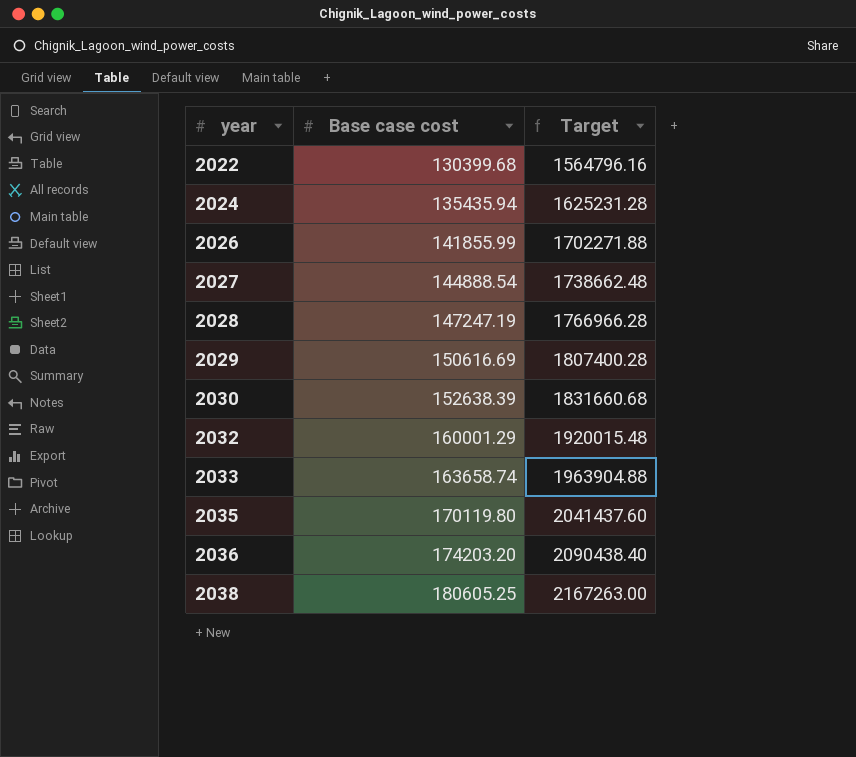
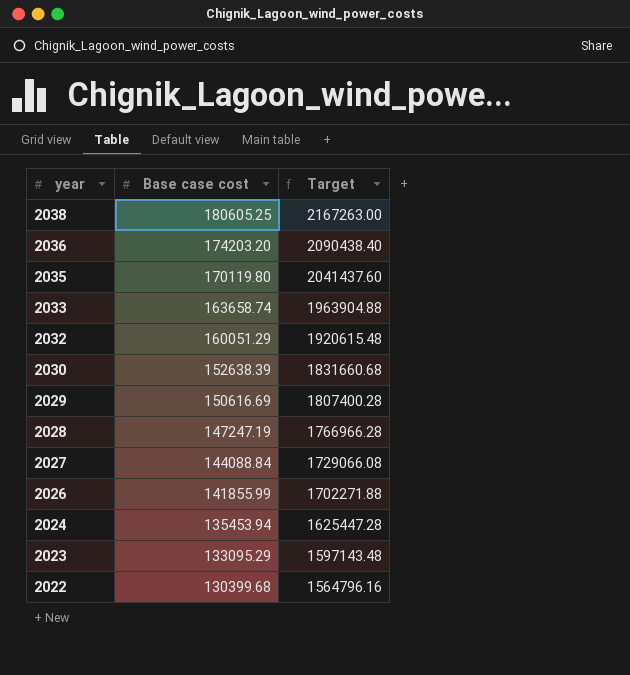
row order: year ascending -> year descending
2032 | Base case cost: 160001.29 -> 160051.29
2032 | Target: 1920015.48 -> 1920615.48
2027 | Base case cost: 144888.54 -> 144088.84
2027 | Target: 1738662.48 -> 1729066.08
2024 | Base case cost: 135435.94 -> 135453.94
2024 | Target: 1625231.28 -> 1625447.28
row 2023: none -> 133095.29 | 1597143.48

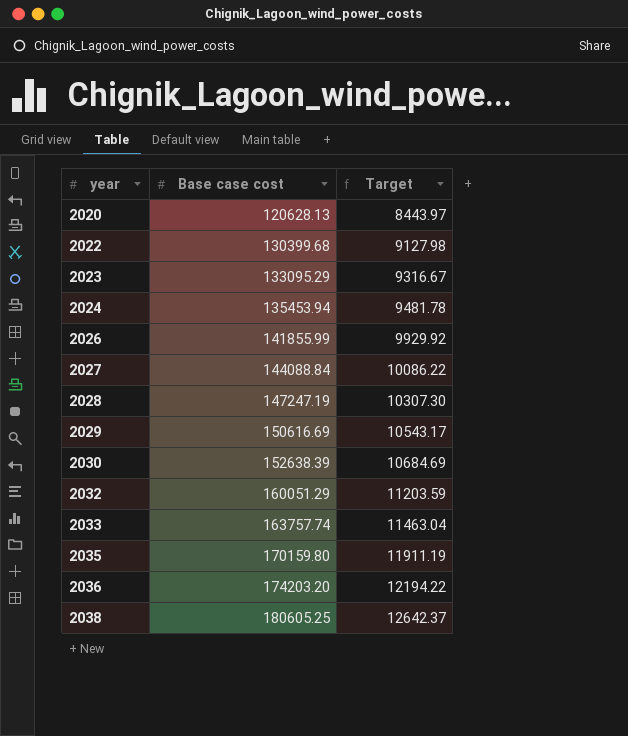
row order: year descending -> year ascending
column Target | formula: [Base case cost] * 12 -> [Base case cost] * 0.07
row 2020: none -> 120628.13 | 8443.97
2033 | Base case cost: 163658.74 -> 163757.74
2035 | Base case cost: 170119.80 -> 170159.80

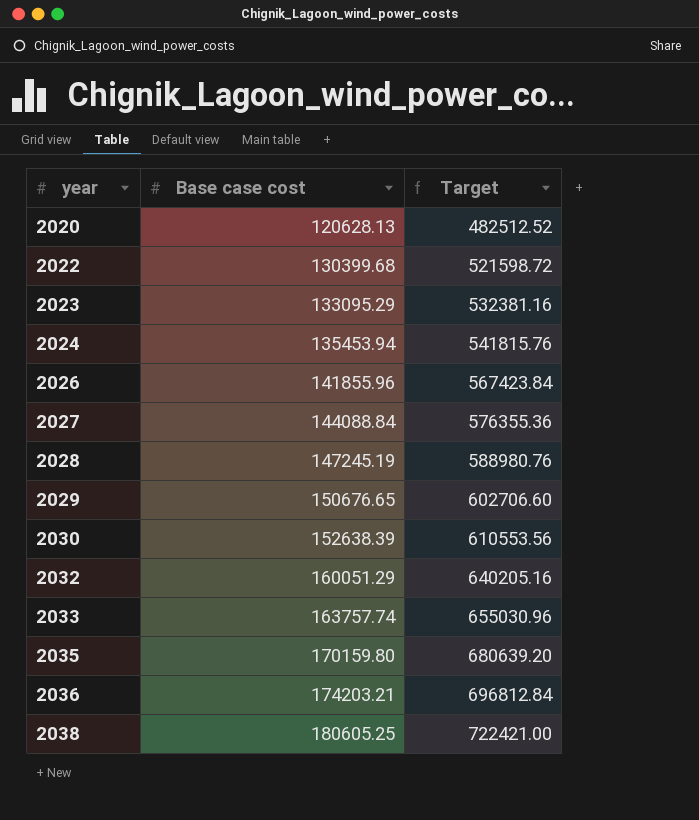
column Target | formula: [Base case cost] * 0.07 -> [Base case cost] * 4
2026 | Base case cost: 141855.99 -> 141855.96
2028 | Base case cost: 147247.19 -> 147245.19
2029 | Base case cost: 150616.69 -> 150676.65
2036 | Base case cost: 174203.20 -> 174203.21

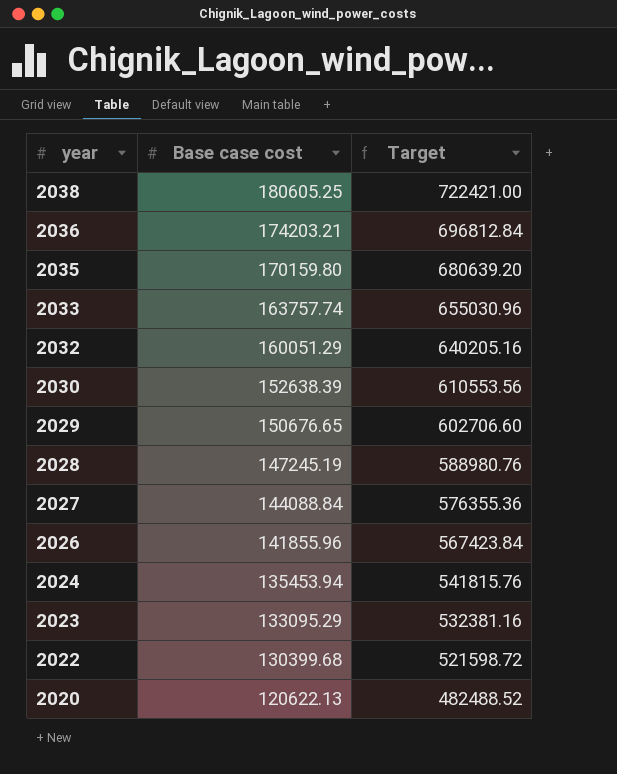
row order: year ascending -> year descending
2020 | Base case cost: 120628.13 -> 120622.13
2020 | Target: 482512.52 -> 482488.52

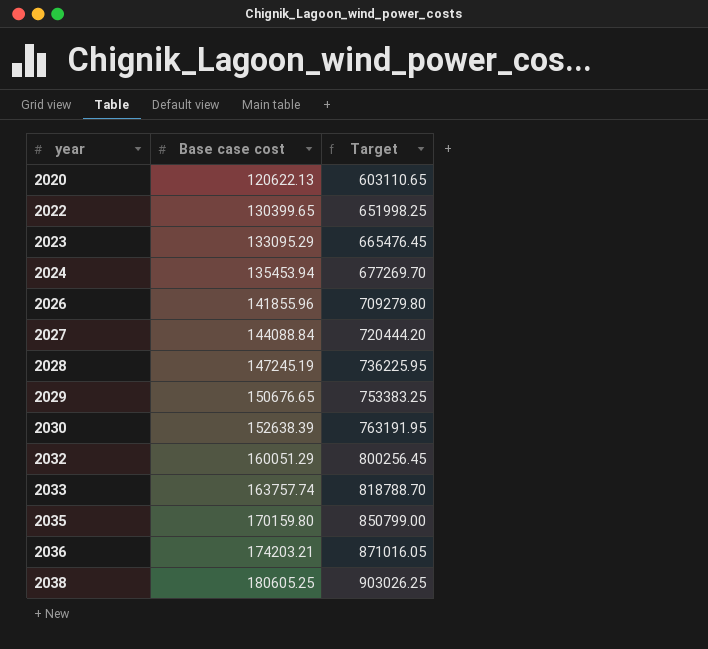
row order: year descending -> year ascending
column Target | formula: [Base case cost] * 4 -> [Base case cost] * 5
2022 | Base case cost: 130399.68 -> 130399.65

